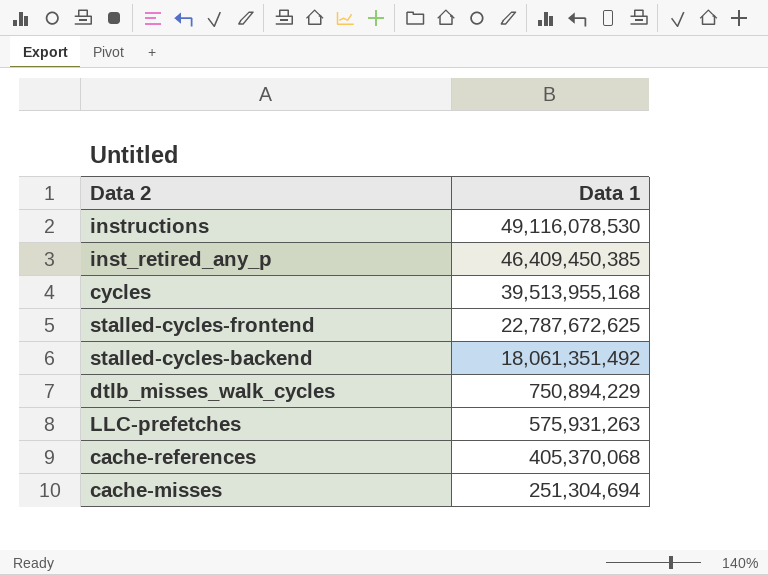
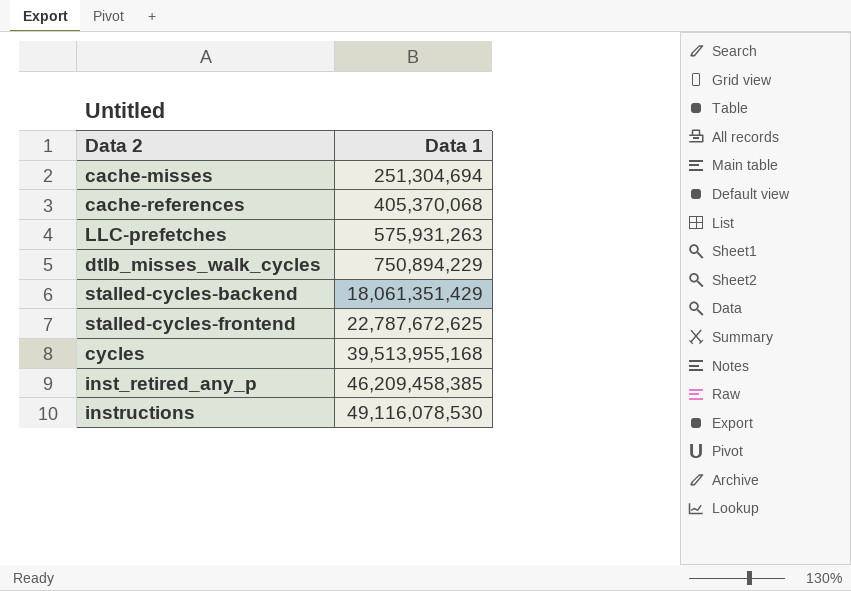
row order: Data 1 descending -> Data 1 ascending
stalled-cycles-backend | Data 1: 18,061,351,492 -> 18,061,351,429
inst_retired_any_p | Data 1: 46,409,450,385 -> 46,209,458,385

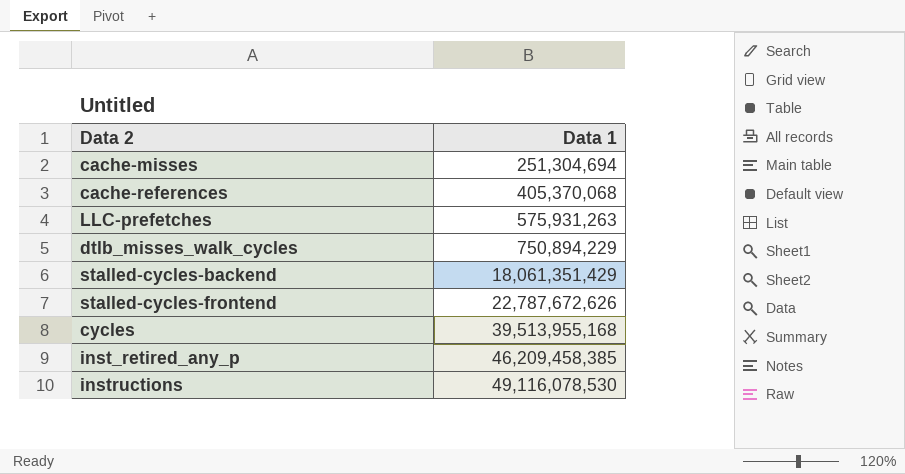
stalled-cycles-frontend | Data 1: 22,787,672,625 -> 22,787,672,626

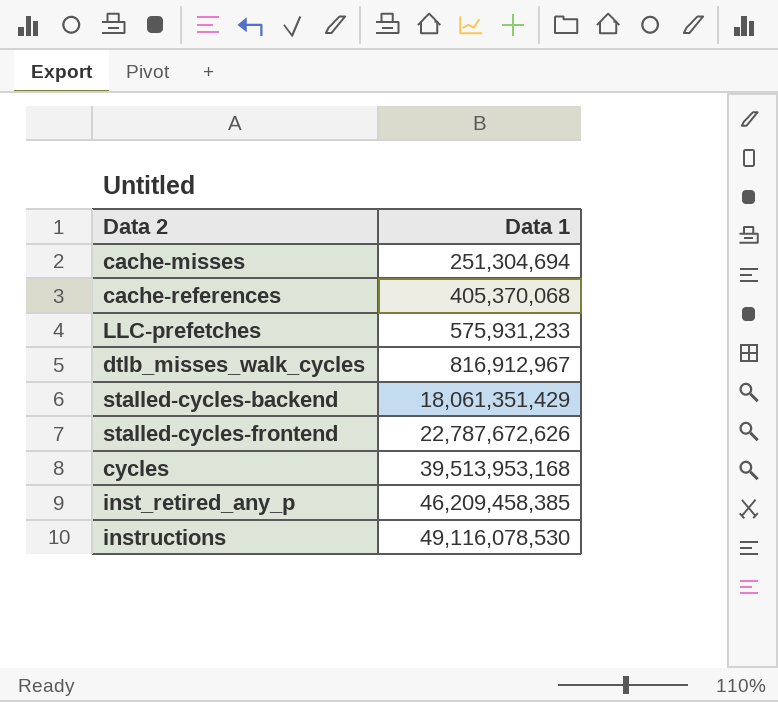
LLC-prefetches | Data 1: 575,931,263 -> 575,931,233
dtlb_misses_walk_cycles | Data 1: 750,894,229 -> 816,912,967
cycles | Data 1: 39,513,955,168 -> 39,513,953,168

